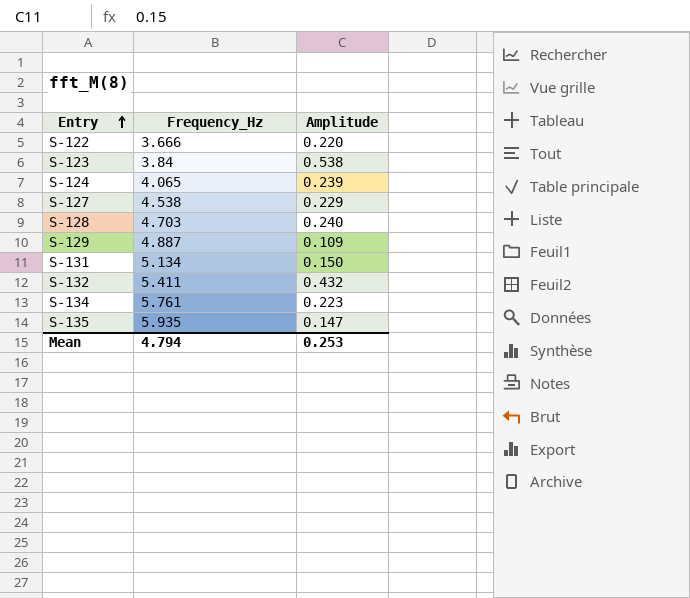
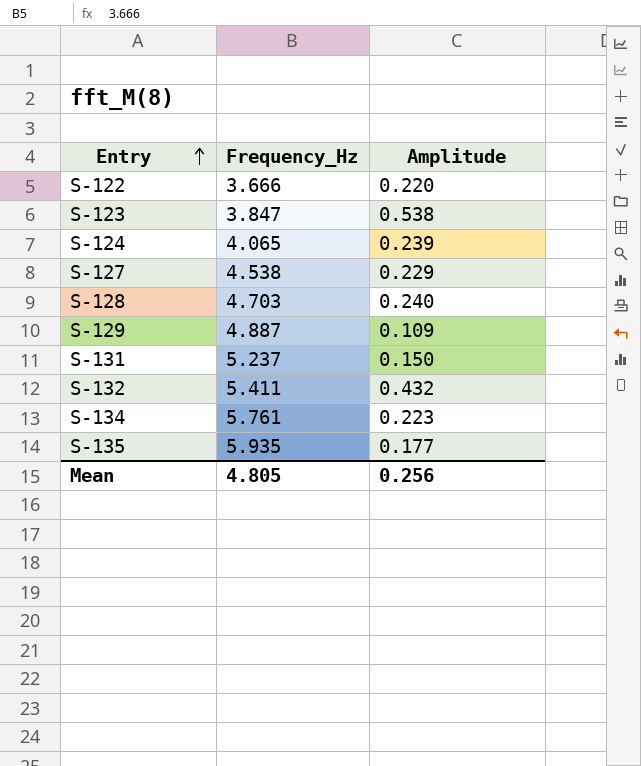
S-123 | Frequency_Hz: 3.84 -> 3.847
S-131 | Frequency_Hz: 5.134 -> 5.237
S-135 | Amplitude: 0.147 -> 0.177
Mean | Frequency_Hz: 4.794 -> 4.805
Mean | Amplitude: 0.253 -> 0.256

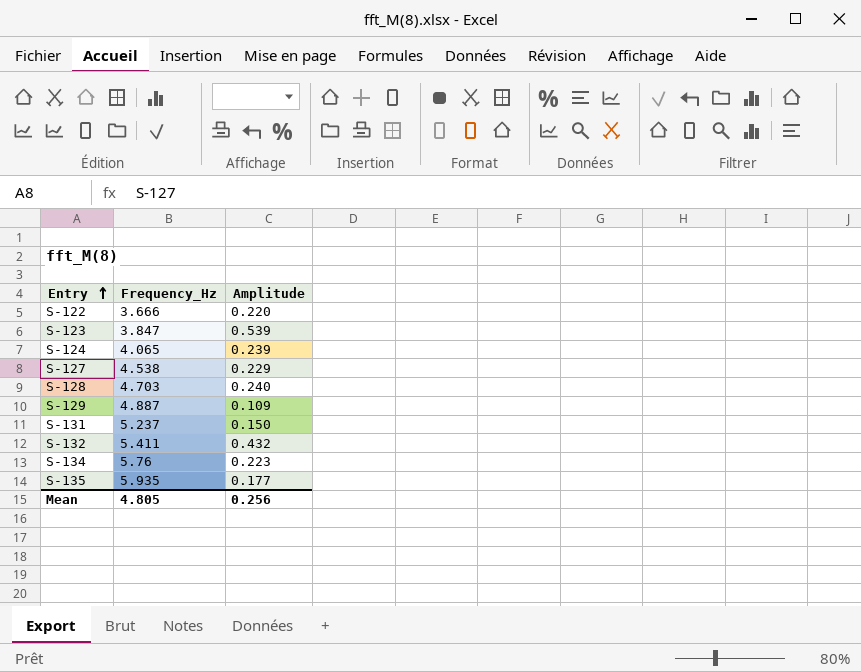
S-123 | Amplitude: 0.538 -> 0.539
S-134 | Frequency_Hz: 5.761 -> 5.76

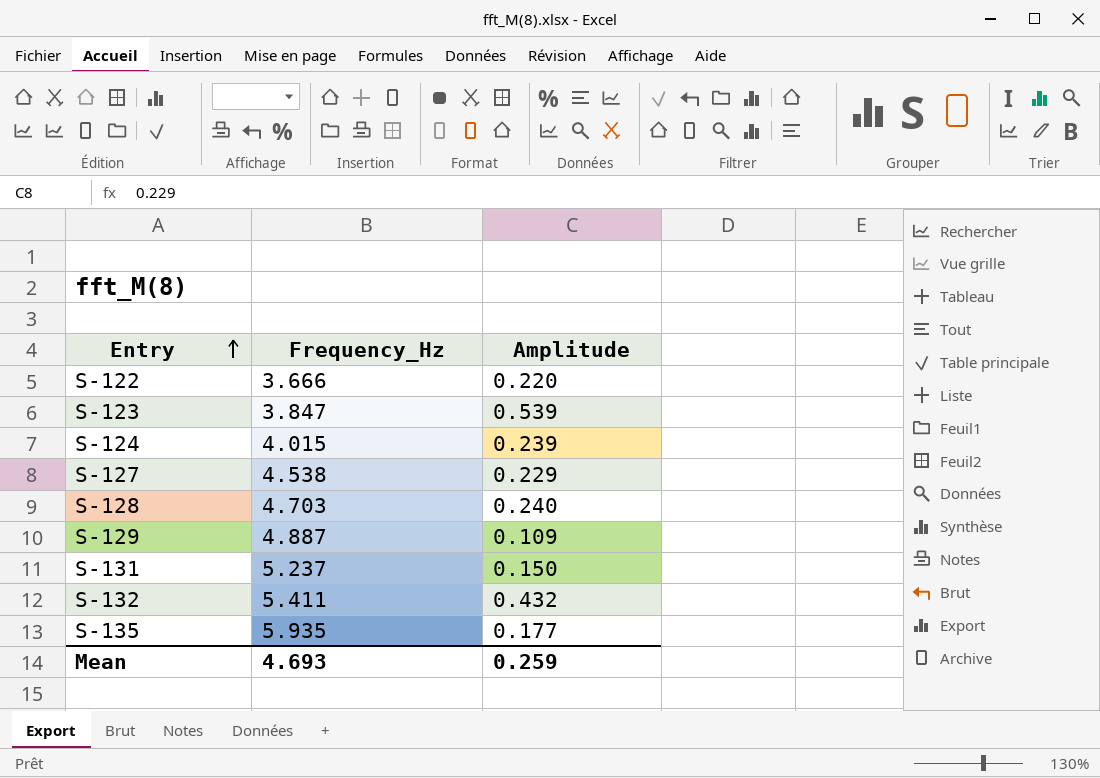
row S-134: 5.76 | 0.223 -> none
S-124 | Frequency_Hz: 4.065 -> 4.015
Mean | Frequency_Hz: 4.805 -> 4.693
Mean | Amplitude: 0.256 -> 0.259

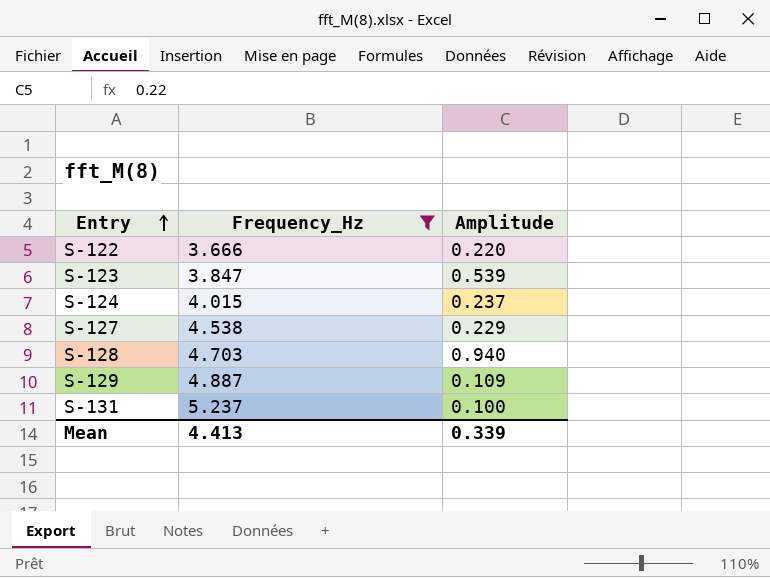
filter: none -> Frequency_Hz <= 5.237
S-124 | Amplitude: 0.239 -> 0.237
S-128 | Amplitude: 0.240 -> 0.940
S-131 | Amplitude: 0.150 -> 0.100
Mean | Frequency_Hz: 4.693 -> 4.413
Mean | Amplitude: 0.259 -> 0.339

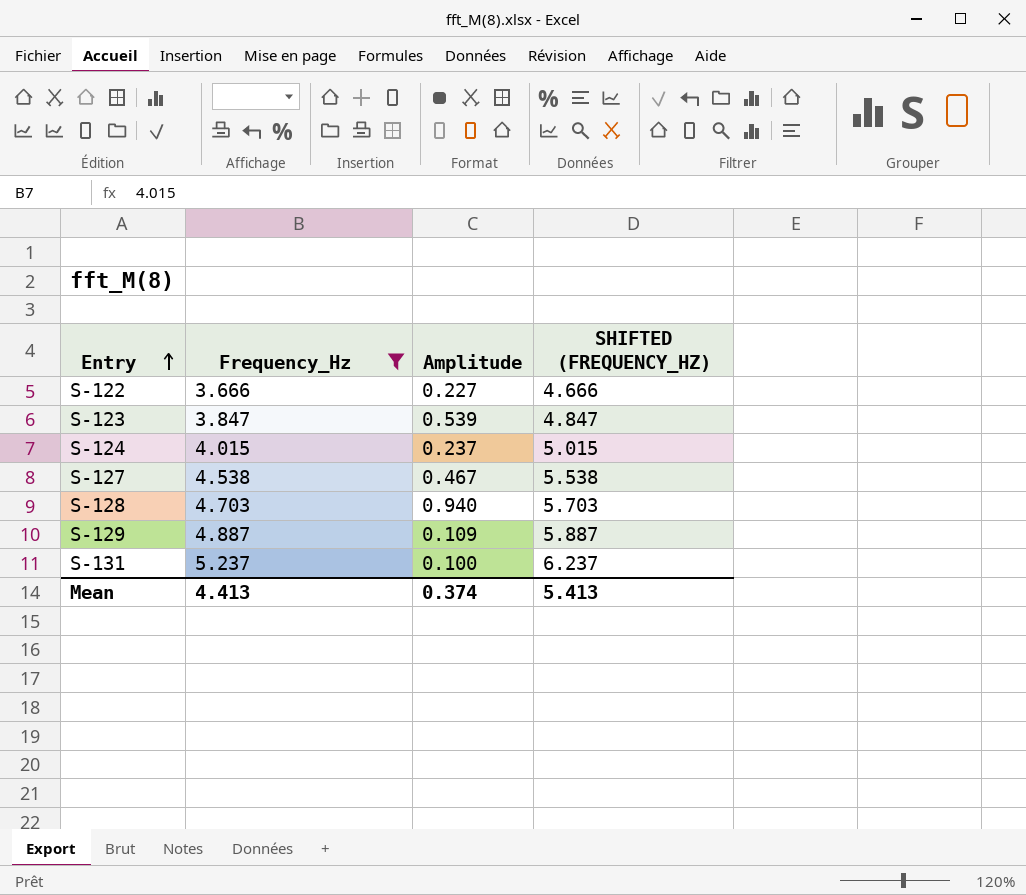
column SHIFTED (FREQUENCY_HZ) | formula: none -> [Frequency_Hz] + 1
S-122 | Amplitude: 0.220 -> 0.227
S-127 | Amplitude: 0.229 -> 0.467
Mean | Amplitude: 0.339 -> 0.374

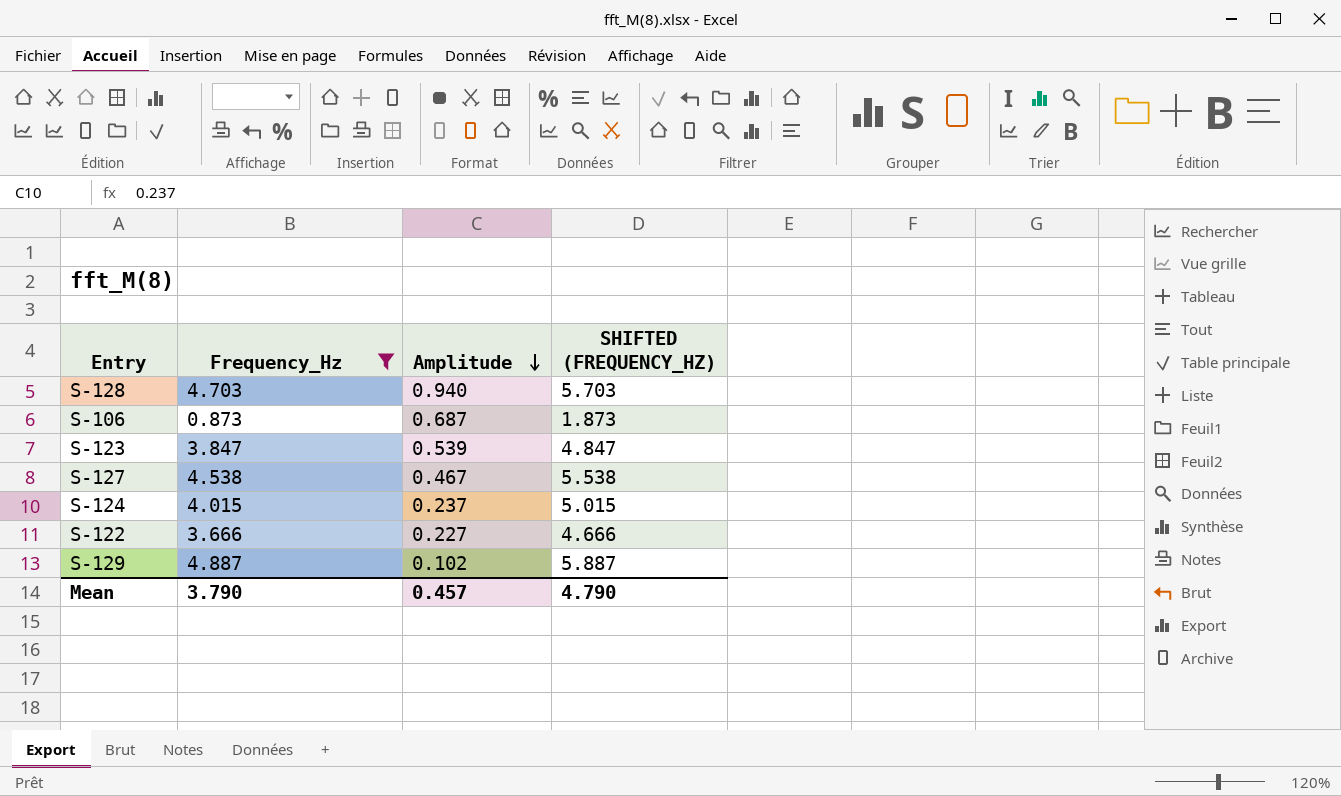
row order: Entry ascending -> Amplitude descending
row S-131: 5.237 | 0.100 | 6.237 -> none
row S-106: none -> 0.873 | 0.687 | 1.873
S-129 | Amplitude: 0.109 -> 0.102
Mean | Frequency_Hz: 4.413 -> 3.790
Mean | Amplitude: 0.374 -> 0.457
Mean | SHIFTED (FREQUENCY_HZ): 5.413 -> 4.790

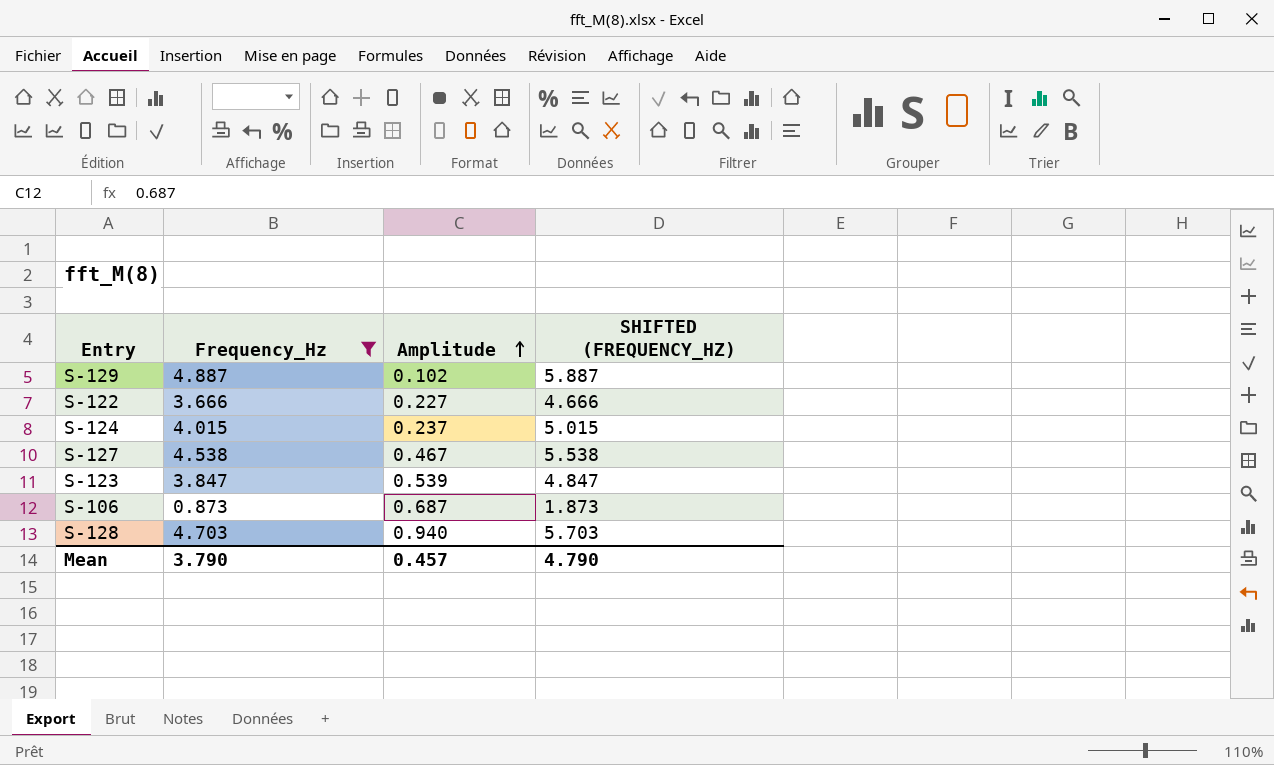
row order: Amplitude descending -> Amplitude ascending

